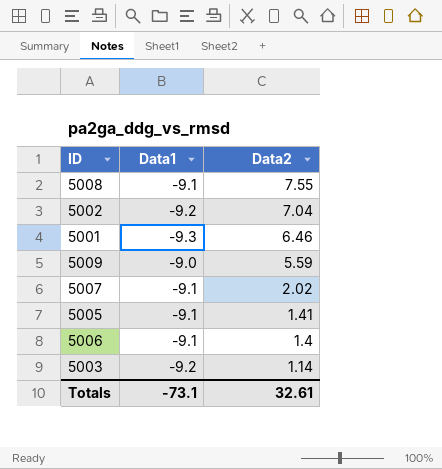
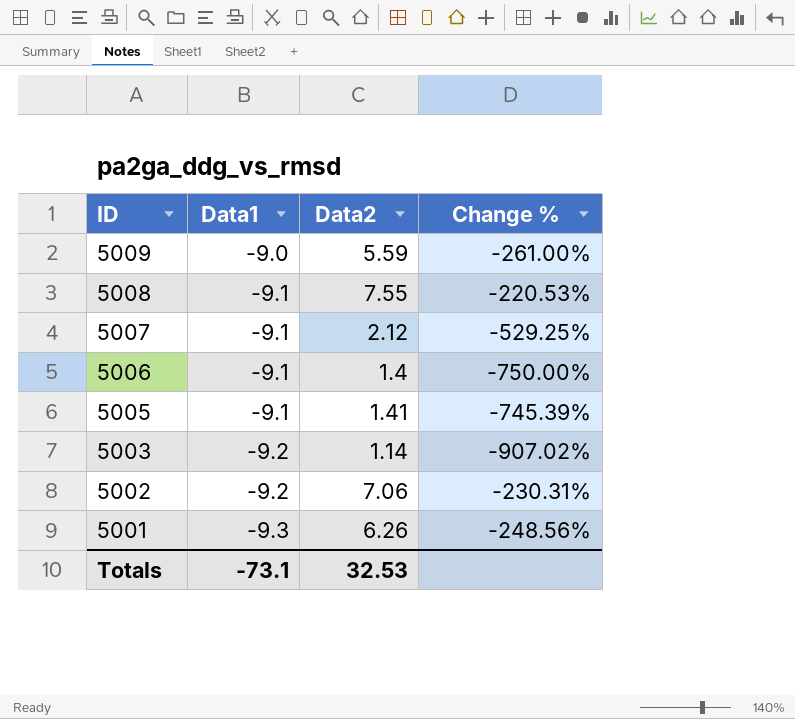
row order: Data2 descending -> ID descending
column Change % | formula: none -> ([Data1] - [Data2]) / [Data2]
5007 | Data2: 2.02 -> 2.12
5002 | Data2: 7.04 -> 7.06
5001 | Data2: 6.46 -> 6.26
Totals | Data2: 32.61 -> 32.53

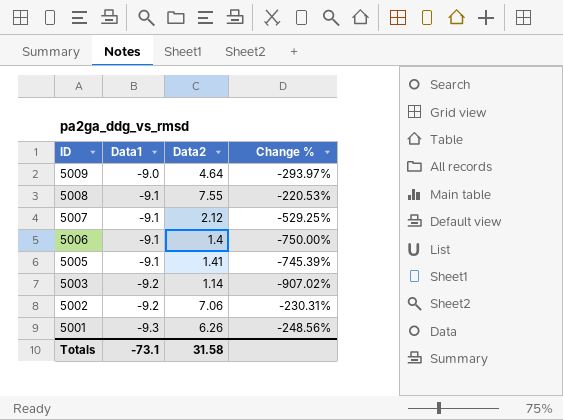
5009 | Data2: 5.59 -> 4.64
5009 | Change %: -261.00% -> -293.97%
Totals | Data2: 32.53 -> 31.58

